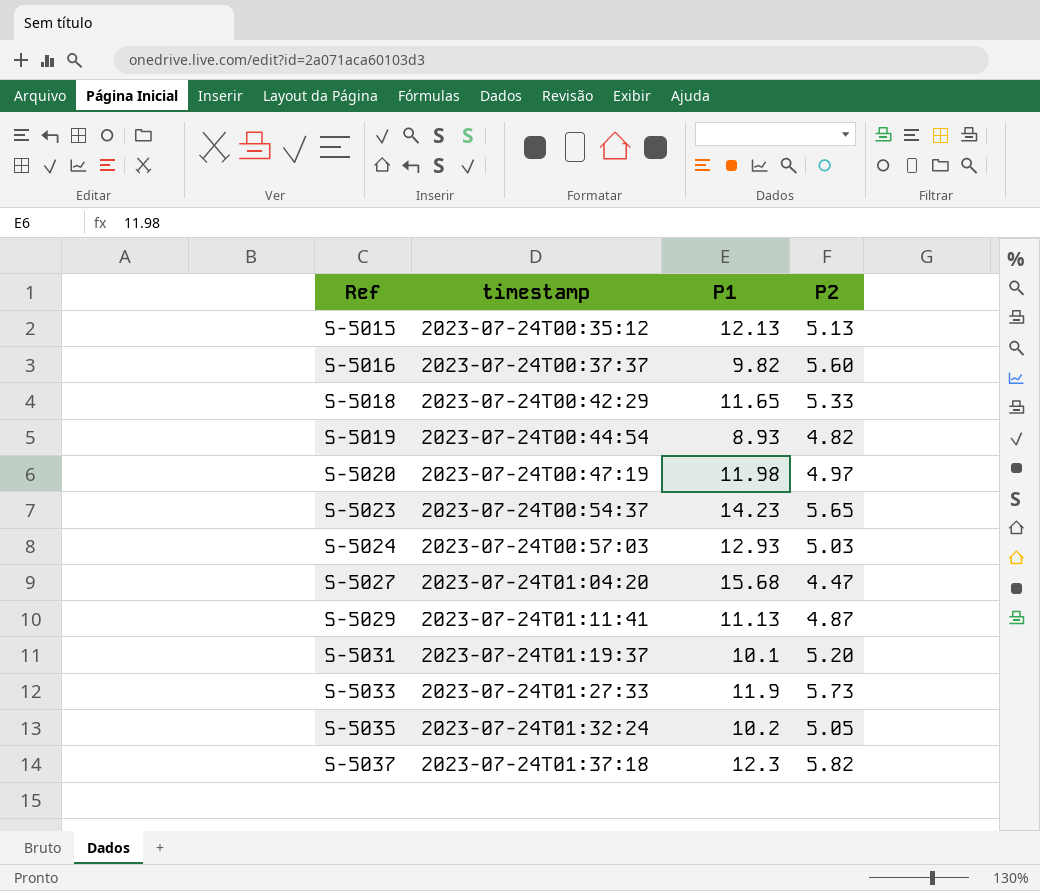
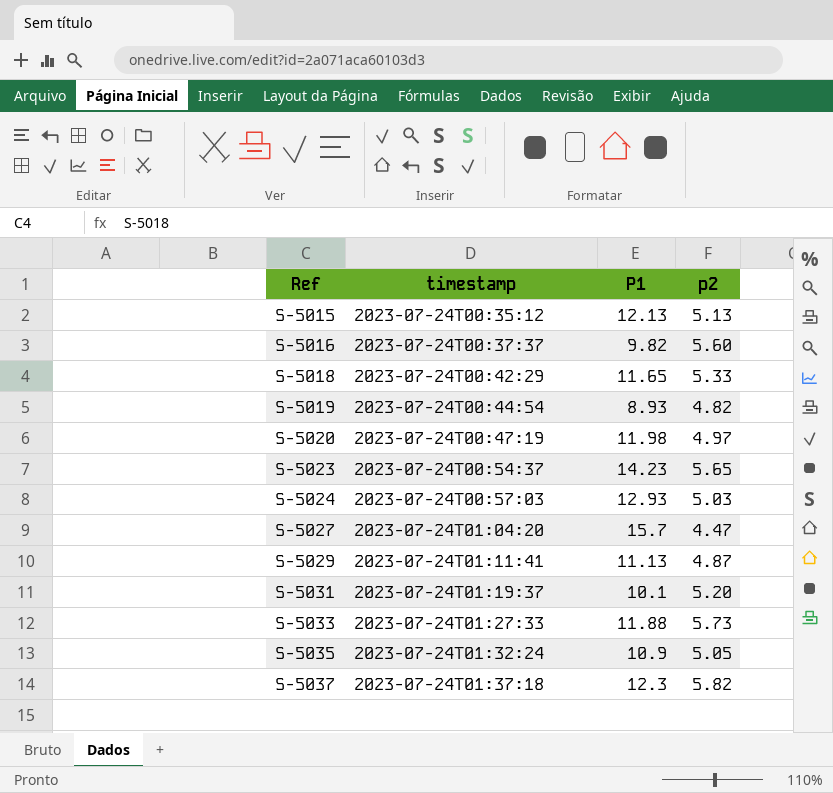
column name: P2 -> p2
S-5027 | P1: 15.68 -> 15.7
S-5033 | P1: 11.9 -> 11.88
S-5035 | P1: 10.2 -> 10.9

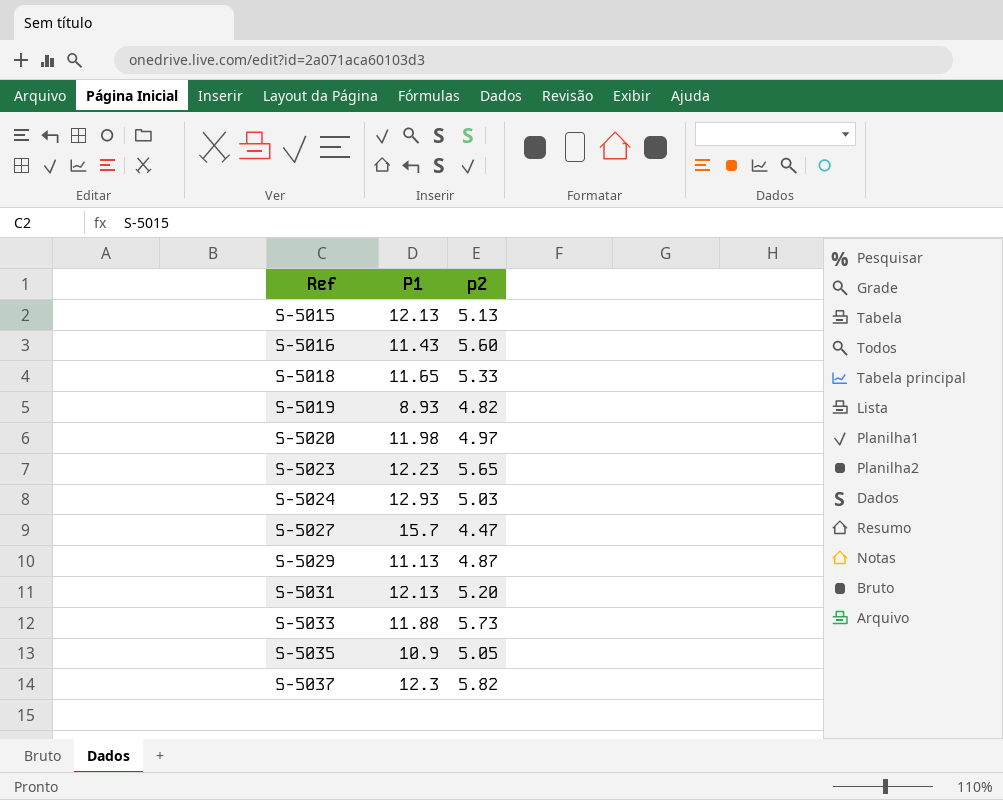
column timestamp | position: 2 -> none
S-5016 | P1: 9.82 -> 11.43
S-5023 | P1: 14.23 -> 12.23
S-5031 | P1: 10.1 -> 12.13

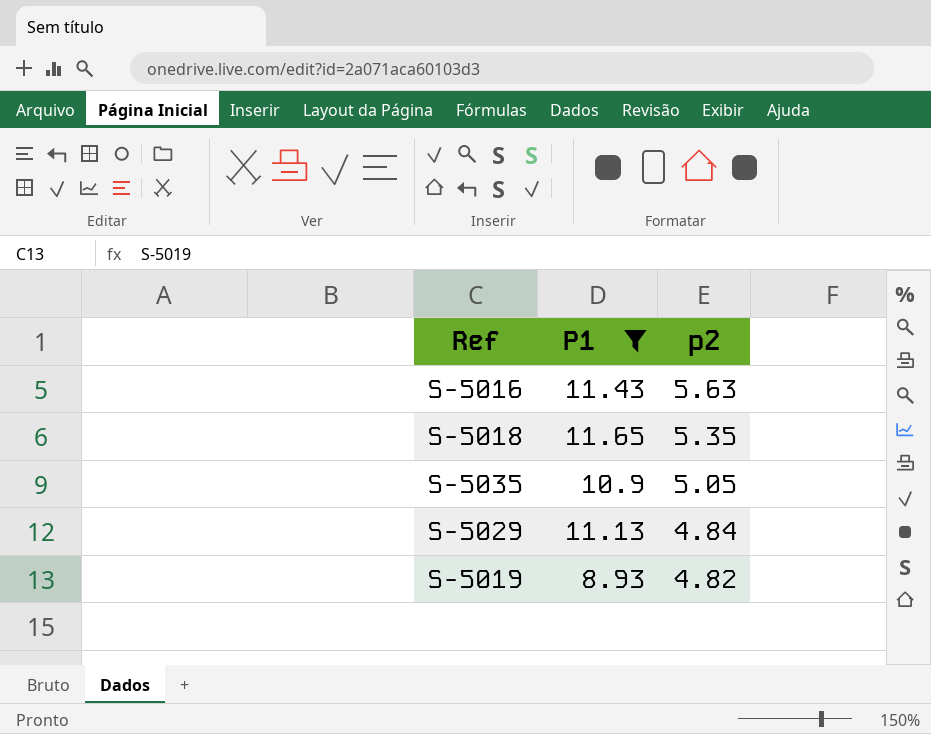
filter: none -> P1 <= 11.65
row order: Ref ascending -> p2 descending
S-5016 | p2: 5.60 -> 5.63
S-5018 | p2: 5.33 -> 5.35
S-5029 | p2: 4.87 -> 4.84

